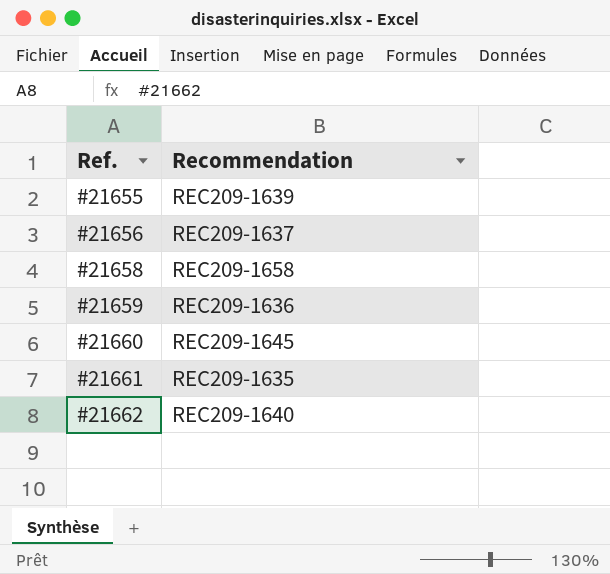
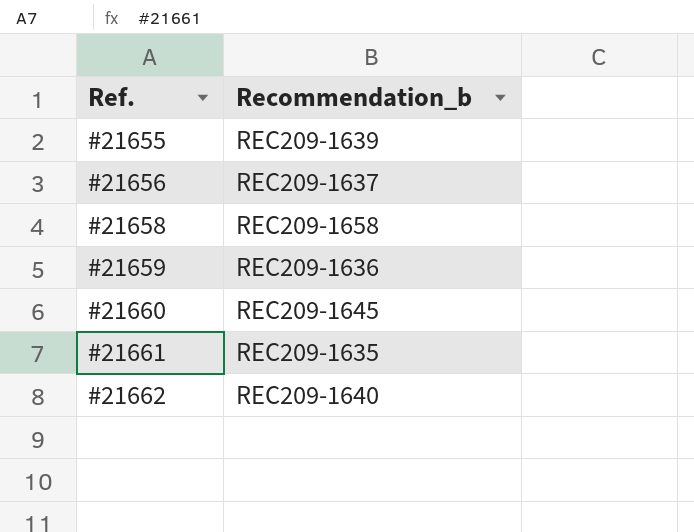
column name: Recommendation -> Recommendation_b

